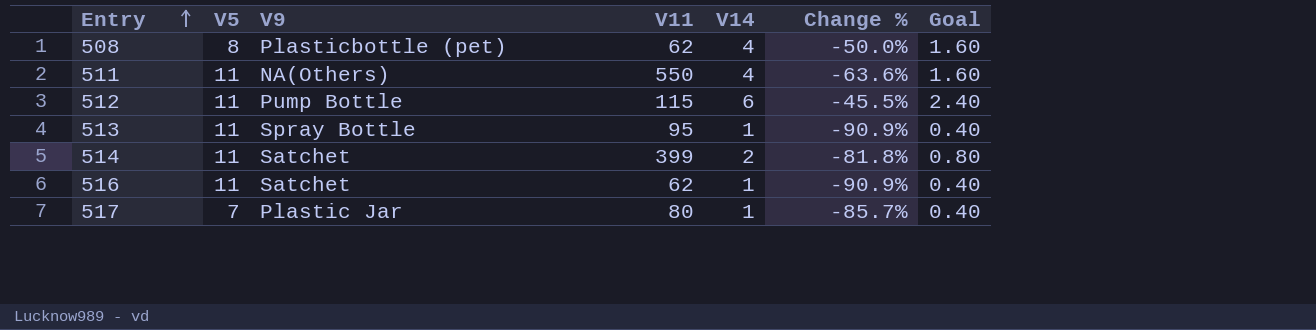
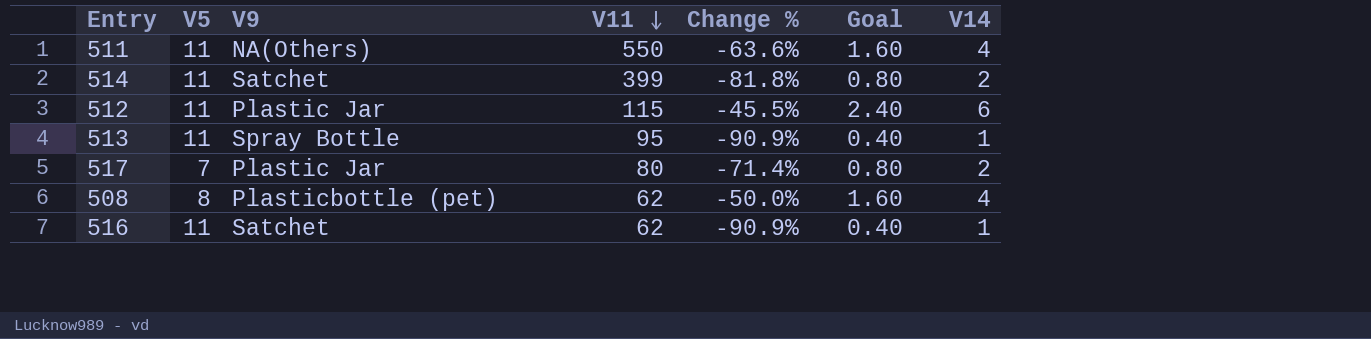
row order: Entry ascending -> V11 descending
column V14 | position: 5 -> 7
512 | V9: Pump Bottle -> Plastic Jar
517 | Change %: -85.7% -> -71.4%
517 | Goal: 0.40 -> 0.80
517 | V14: 1 -> 2

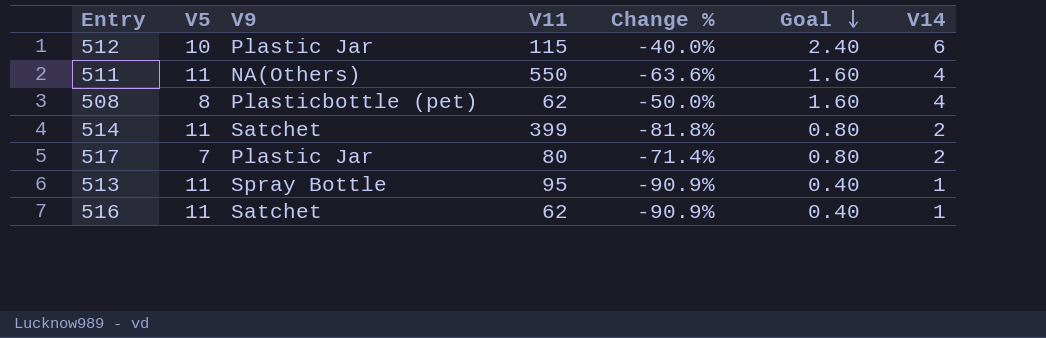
row order: V11 descending -> Goal descending
512 | V5: 11 -> 10
512 | Change %: -45.5% -> -40.0%

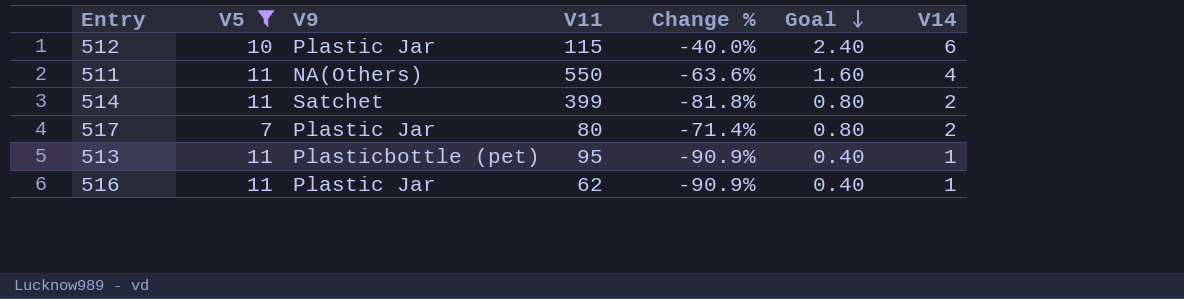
filter: none -> V5 != 8
513 | V9: Spray Bottle -> Plasticbottle (pet)
516 | V9: Satchet -> Plastic Jar

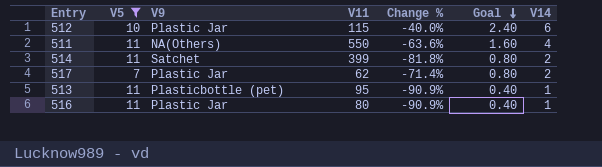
517 | V11: 80 -> 62
516 | V11: 62 -> 80

